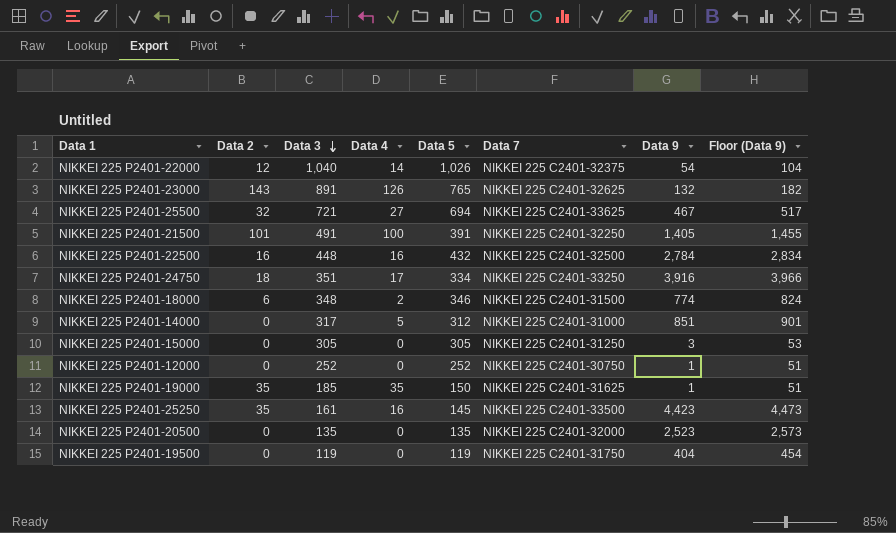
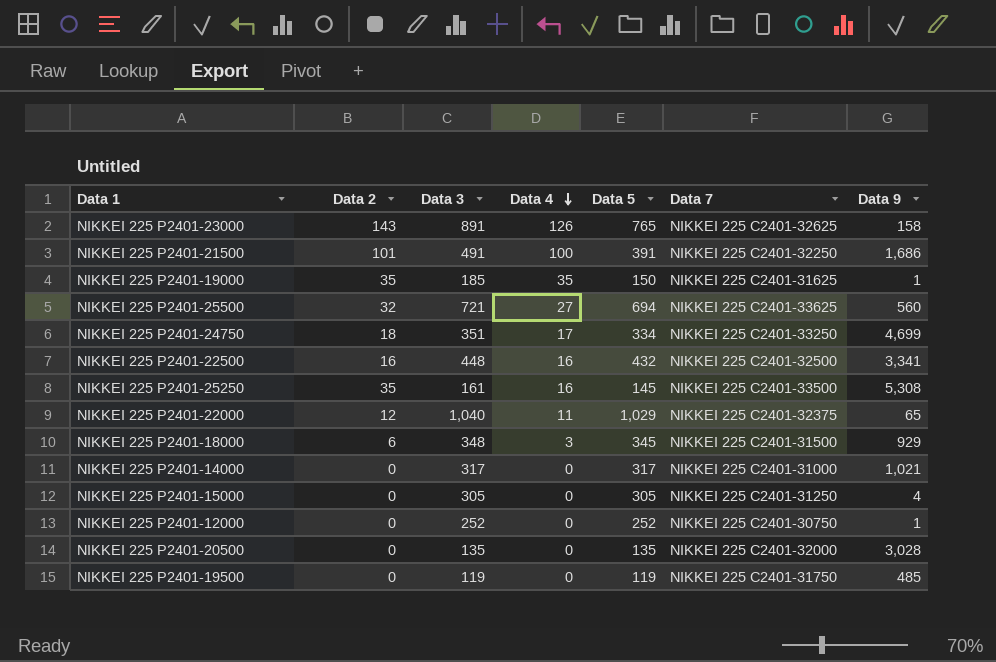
row order: Data 3 descending -> Data 4 descending
column Floor (Data 9) | formula: [Data 9] + 50 -> none
NIKKEI 225 P2401-23000 | Data 9: 132 -> 158
NIKKEI 225 P2401-21500 | Data 9: 1,405 -> 1,686
NIKKEI 225 P2401-25500 | Data 9: 467 -> 560
NIKKEI 225 P2401-24750 | Data 9: 3,916 -> 4,699
NIKKEI 225 P2401-22500 | Data 9: 2,784 -> 3,341
NIKKEI 225 P2401-25250 | Data 9: 4,423 -> 5,308
NIKKEI 225 P2401-22000 | Data 4: 14 -> 11
NIKKEI 225 P2401-22000 | Data 5: 1,026 -> 1,029
NIKKEI 225 P2401-22000 | Data 9: 54 -> 65
NIKKEI 225 P2401-18000 | Data 4: 2 -> 3
NIKKEI 225 P2401-18000 | Data 5: 346 -> 345
NIKKEI 225 P2401-18000 | Data 9: 774 -> 929
NIKKEI 225 P2401-14000 | Data 4: 5 -> 0
NIKKEI 225 P2401-14000 | Data 5: 312 -> 317
NIKKEI 225 P2401-14000 | Data 9: 851 -> 1,021
NIKKEI 225 P2401-15000 | Data 9: 3 -> 4
NIKKEI 225 P2401-20500 | Data 9: 2,523 -> 3,028
NIKKEI 225 P2401-19500 | Data 9: 404 -> 485

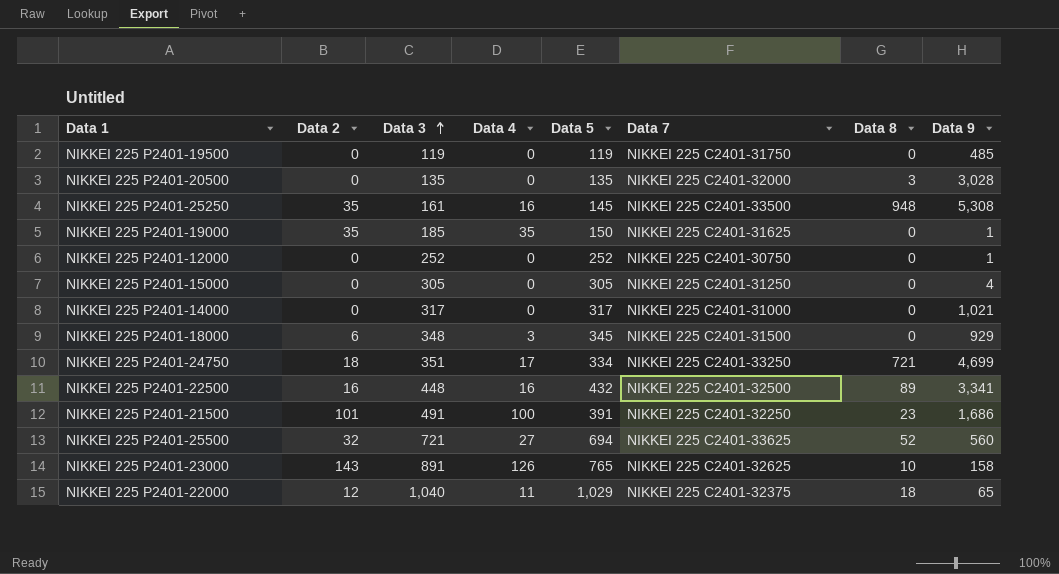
row order: Data 4 descending -> Data 3 ascending
column Data 8 | position: none -> 7

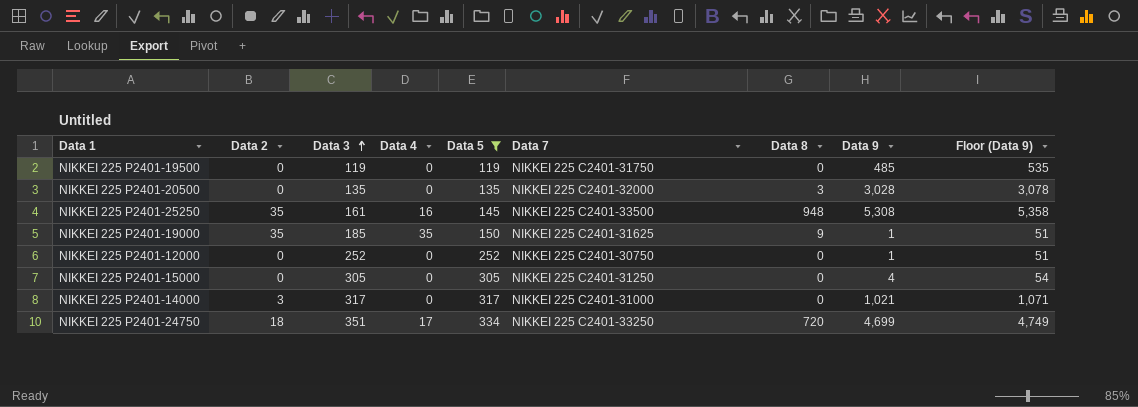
filter: none -> Data 5 <= 334
column Floor (Data 9) | formula: none -> [Data 9] + 50
NIKKEI 225 P2401-19000 | Data 8: 0 -> 9
NIKKEI 225 P2401-14000 | Data 2: 0 -> 3
NIKKEI 225 P2401-24750 | Data 8: 721 -> 720

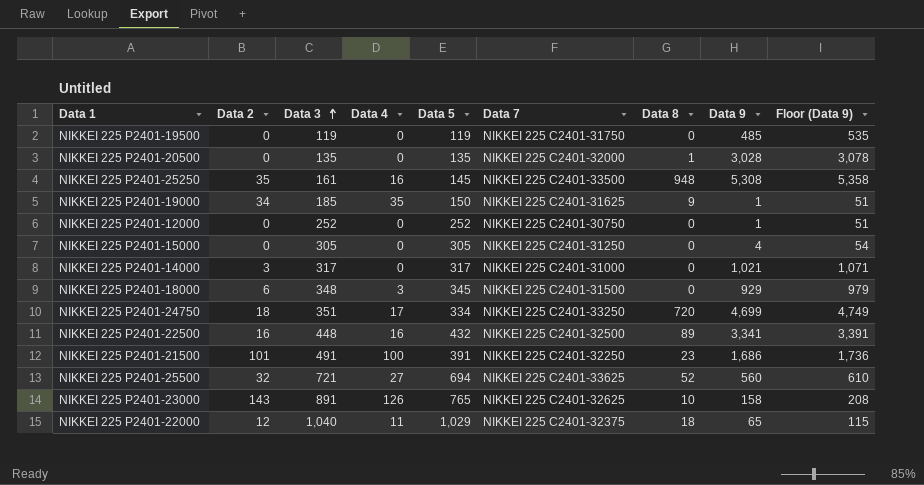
filter: Data 5 <= 334 -> none
NIKKEI 225 P2401-20500 | Data 8: 3 -> 1
NIKKEI 225 P2401-19000 | Data 2: 35 -> 34

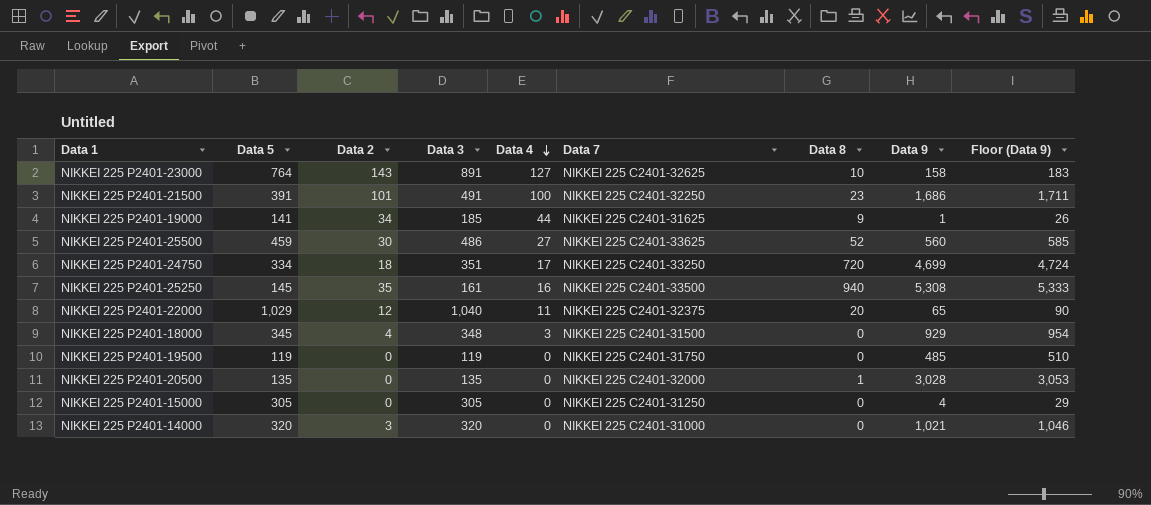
row order: Data 3 ascending -> Data 4 descending
column Data 5 | position: 5 -> 2
column Floor (Data 9) | formula: [Data 9] + 50 -> [Data 9] + 25
row NIKKEI 225 P2401-12000: 0 | 252 | 0 | 252 | NIKKEI 225 C2401-30750 | 0 | 1 | 51 -> none
row NIKKEI 225 P2401-22500: 16 | 448 | 16 | 432 | NIKKEI 225 C2401-32500 | 89 | 3,341 | 3,391 -> none
NIKKEI 225 P2401-23000 | Data 5: 765 -> 764
NIKKEI 225 P2401-23000 | Data 4: 126 -> 127
NIKKEI 225 P2401-19000 | Data 5: 150 -> 141
NIKKEI 225 P2401-19000 | Data 4: 35 -> 44
NIKKEI 225 P2401-25500 | Data 5: 694 -> 459
NIKKEI 225 P2401-25500 | Data 2: 32 -> 30
NIKKEI 225 P2401-25500 | Data 3: 721 -> 486
NIKKEI 225 P2401-25250 | Data 8: 948 -> 940
NIKKEI 225 P2401-22000 | Data 8: 18 -> 20
NIKKEI 225 P2401-18000 | Data 2: 6 -> 4
NIKKEI 225 P2401-14000 | Data 5: 317 -> 320
NIKKEI 225 P2401-14000 | Data 3: 317 -> 320

